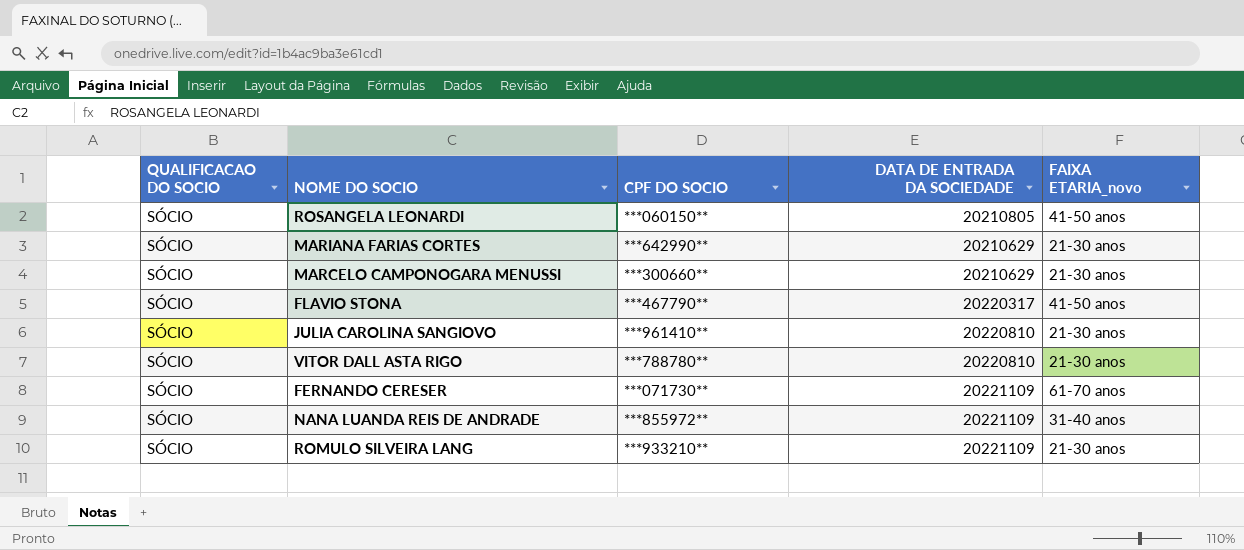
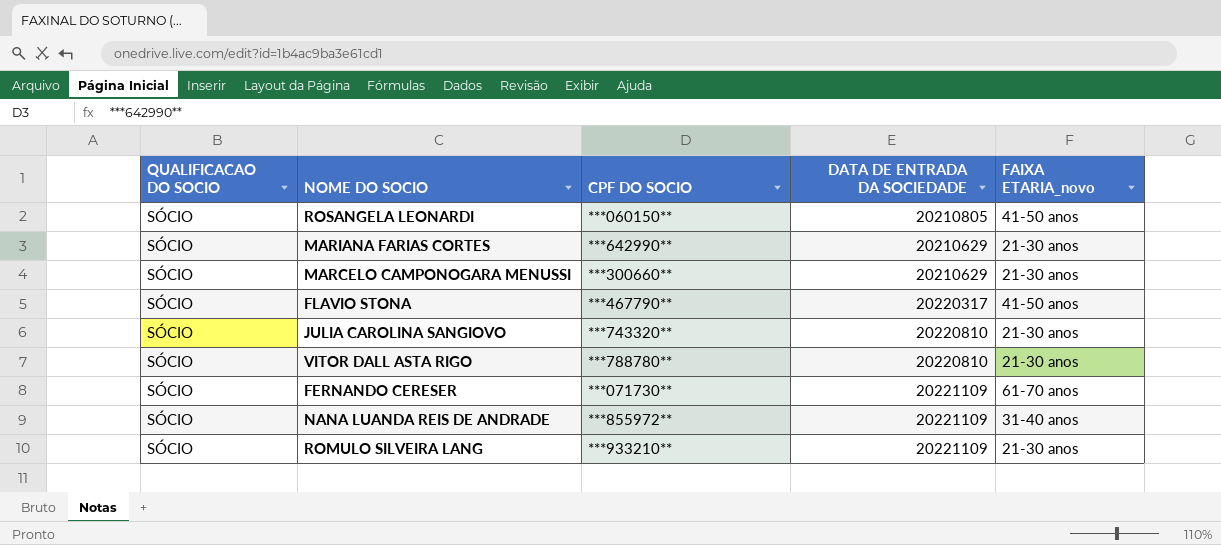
JULIA CAROLINA SANGIOVO | CPF DO SOCIO: ***961410** -> ***743320**

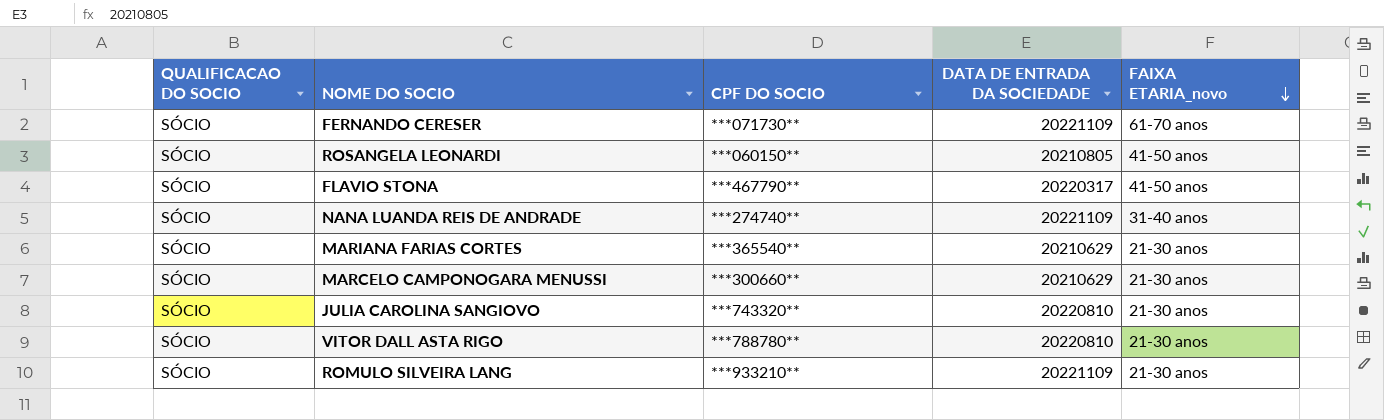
row order: none -> FAIXA ETARIA_novo descending
NANA LUANDA REIS DE ANDRADE | CPF DO SOCIO: ***855972** -> ***274740**
MARIANA FARIAS CORTES | CPF DO SOCIO: ***642990** -> ***365540**

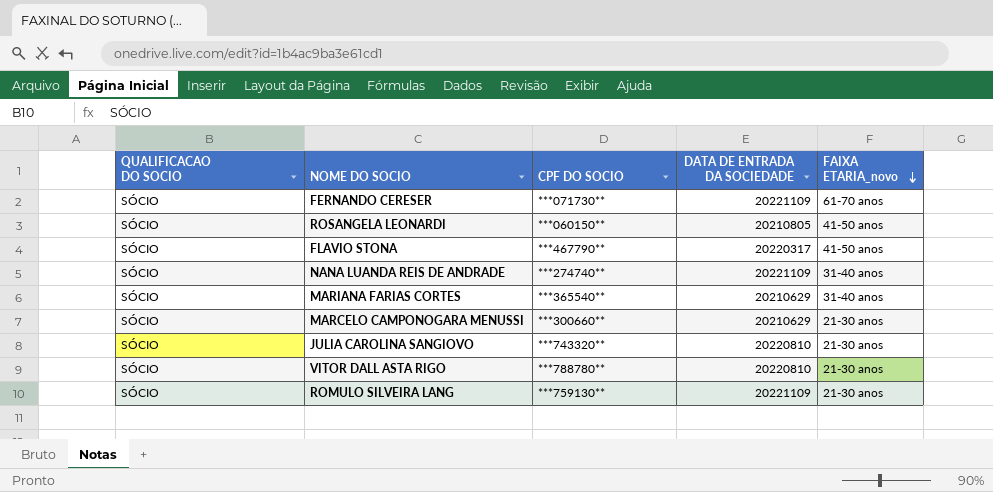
MARIANA FARIAS CORTES | FAIXA ETARIA_novo: 21-30 anos -> 31-40 anos
ROMULO SILVEIRA LANG | CPF DO SOCIO: ***933210** -> ***759130**

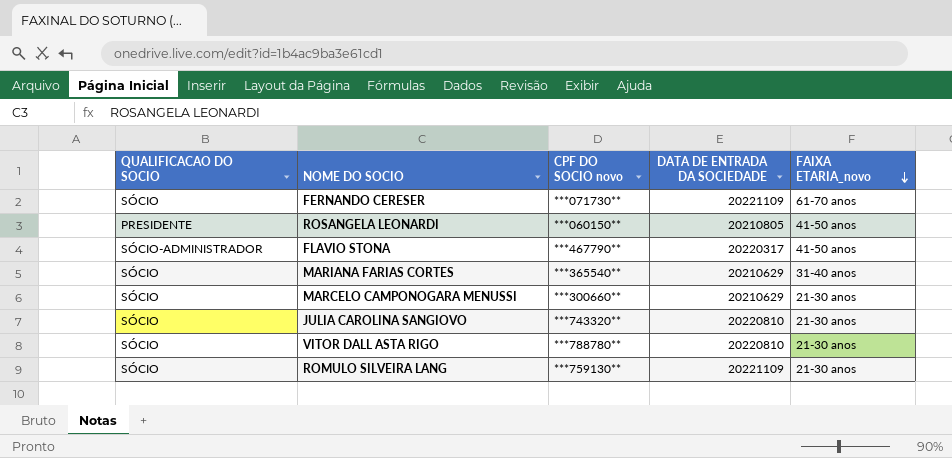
column name: CPF DO SOCIO -> CPF DO SOCIO novo
row NANA LUANDA REIS DE ANDRADE: SÓCIO | ***274740** | 20221109 | 31-40 anos -> none
ROSANGELA LEONARDI | QUALIFICACAO DO SOCIO: SÓCIO -> PRESIDENTE
FLAVIO STONA | QUALIFICACAO DO SOCIO: SÓCIO -> SÓCIO-ADMINISTRADOR

